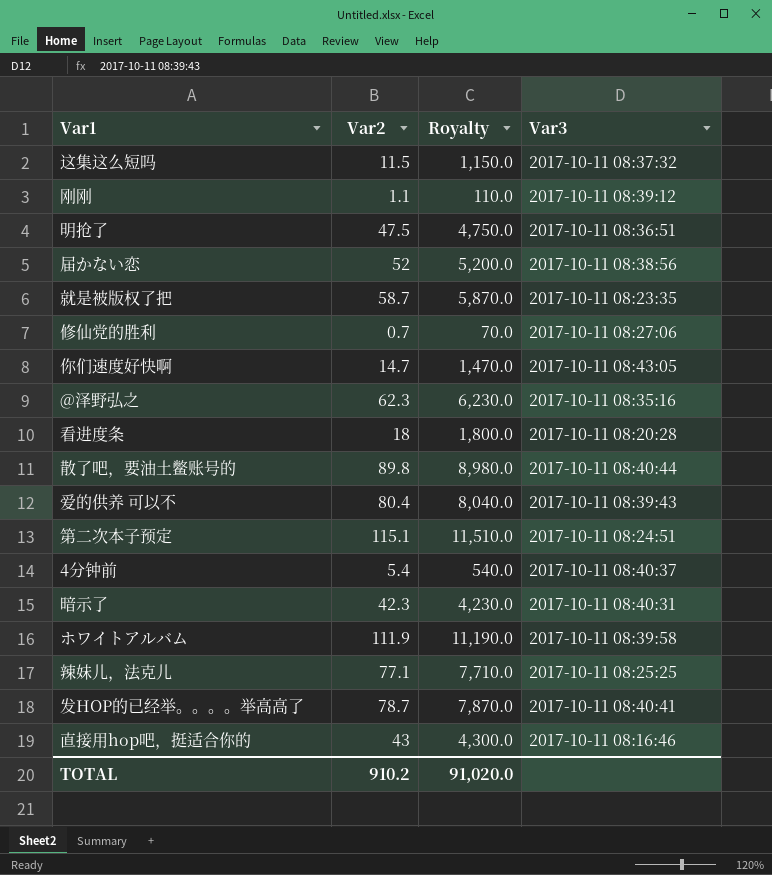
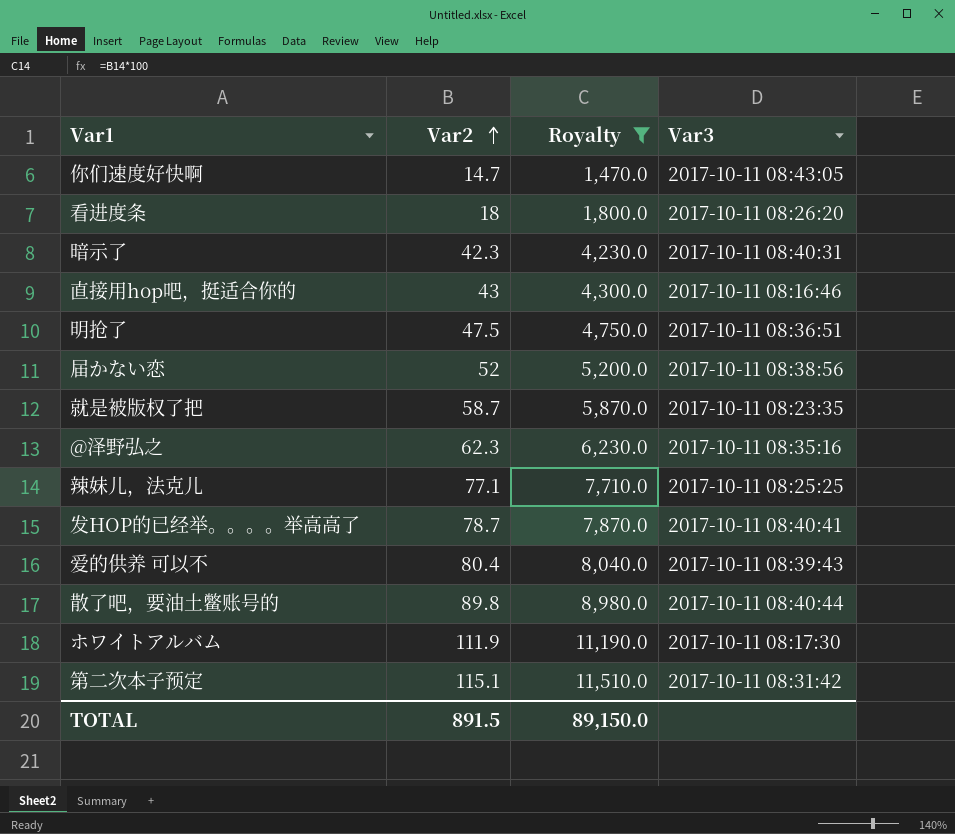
filter: none -> Royalty >= 1,470.0
row order: none -> Var2 ascending
看进度条 | Var3: 2017-10-11 08:20:28 -> 2017-10-11 08:26:20
ホワイトアルバム | Var3: 2017-10-11 08:39:58 -> 2017-10-11 08:17:30
第二次本子预定 | Var3: 2017-10-11 08:24:51 -> 2017-10-11 08:31:42
TOTAL | Var2: 910.2 -> 891.5
TOTAL | Royalty: 91,020.0 -> 89,150.0

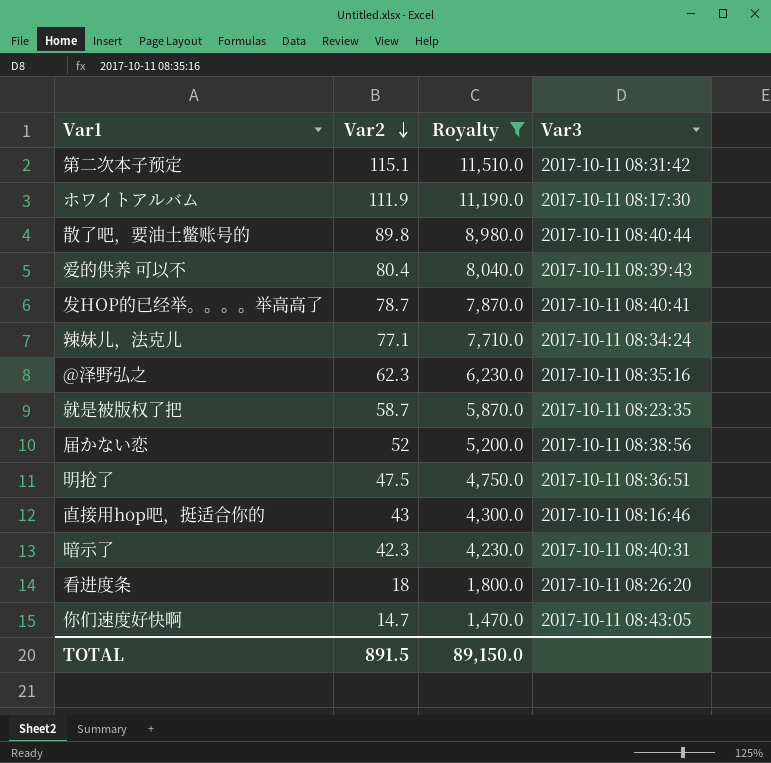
row order: Var2 ascending -> Var2 descending
辣妹儿，法克儿 | Var3: 2017-10-11 08:25:25 -> 2017-10-11 08:34:24

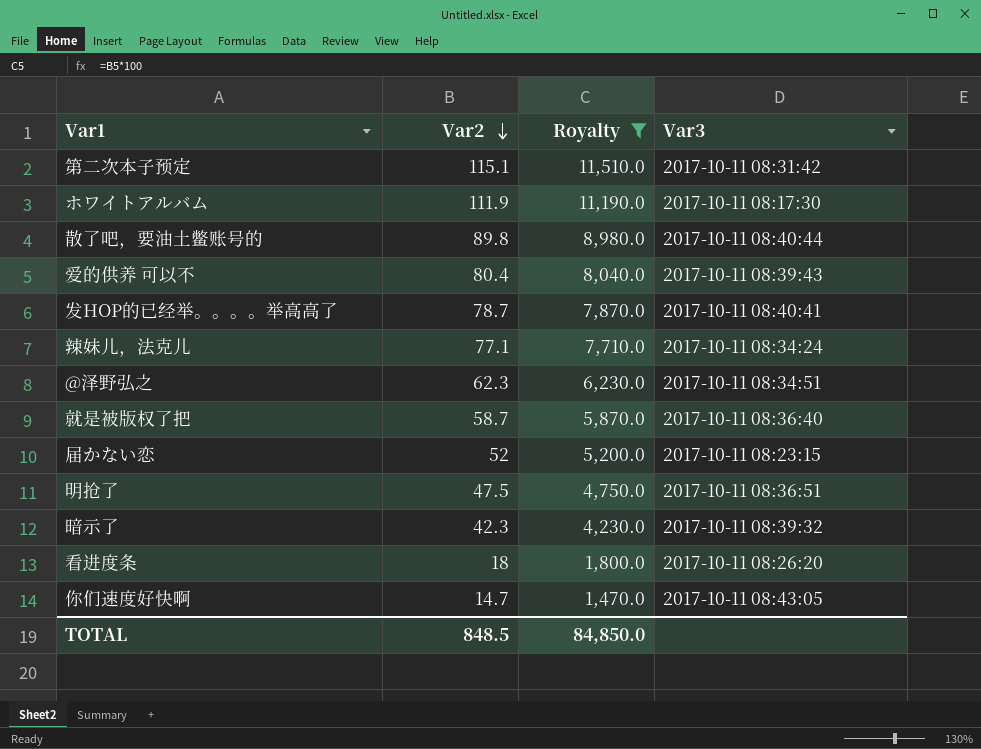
row 直接用hop吧，挺适合你的: 43 | 4,300.0 | 2017-10-11 08:16:46 -> none
@泽野弘之 | Var3: 2017-10-11 08:35:16 -> 2017-10-11 08:34:51
就是被版权了把 | Var3: 2017-10-11 08:23:35 -> 2017-10-11 08:36:40
届かない恋 | Var3: 2017-10-11 08:38:56 -> 2017-10-11 08:23:15
暗示了 | Var3: 2017-10-11 08:40:31 -> 2017-10-11 08:39:32
TOTAL | Var2: 891.5 -> 848.5
TOTAL | Royalty: 89,150.0 -> 84,850.0

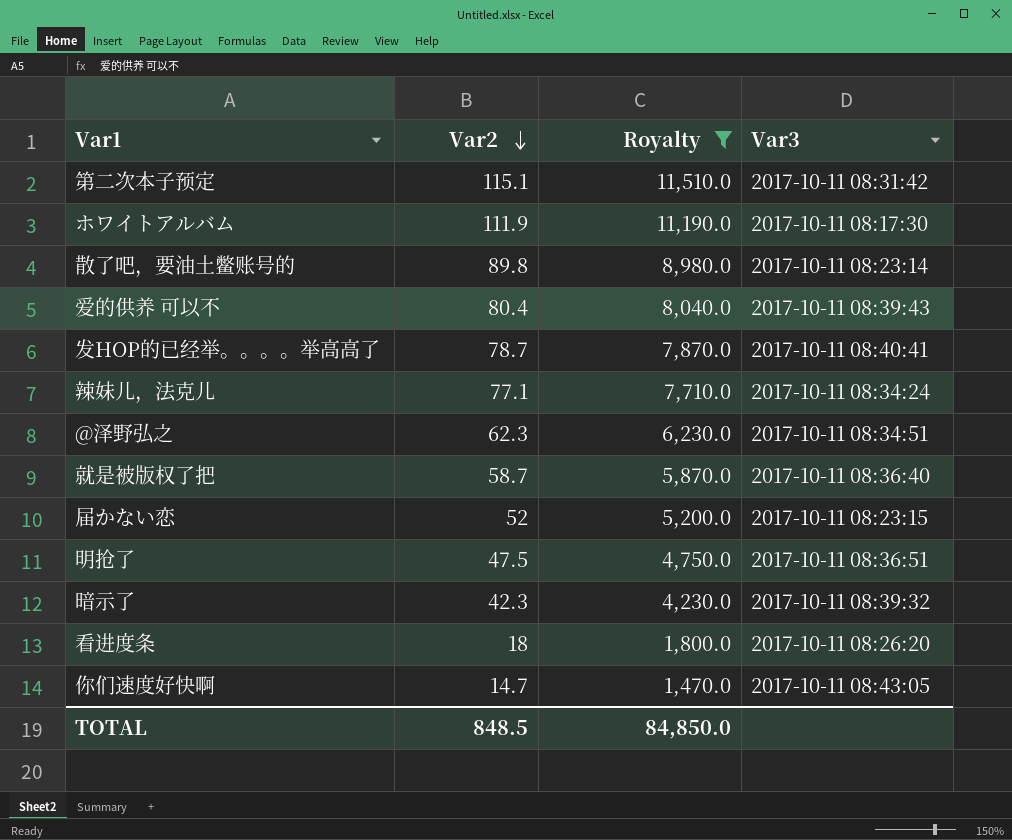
散了吧，要油土鳖账号的 | Var3: 2017-10-11 08:40:44 -> 2017-10-11 08:23:14

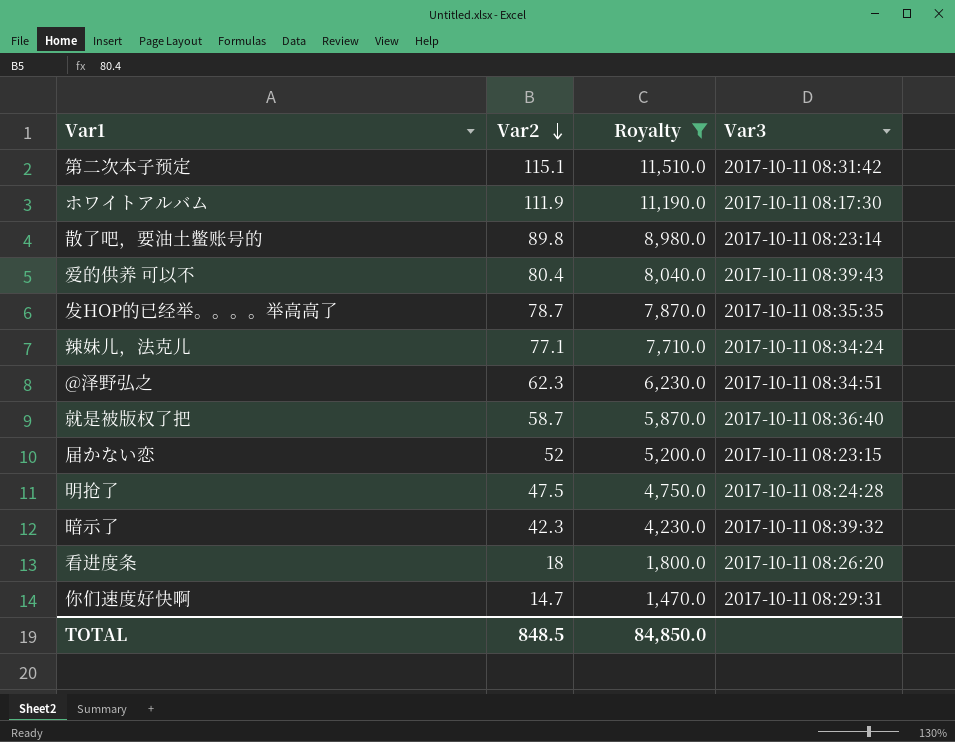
发HOP的已经举。。。。举高高了 | Var3: 2017-10-11 08:40:41 -> 2017-10-11 08:35:35
明抢了 | Var3: 2017-10-11 08:36:51 -> 2017-10-11 08:24:28
你们速度好快啊 | Var3: 2017-10-11 08:43:05 -> 2017-10-11 08:29:31

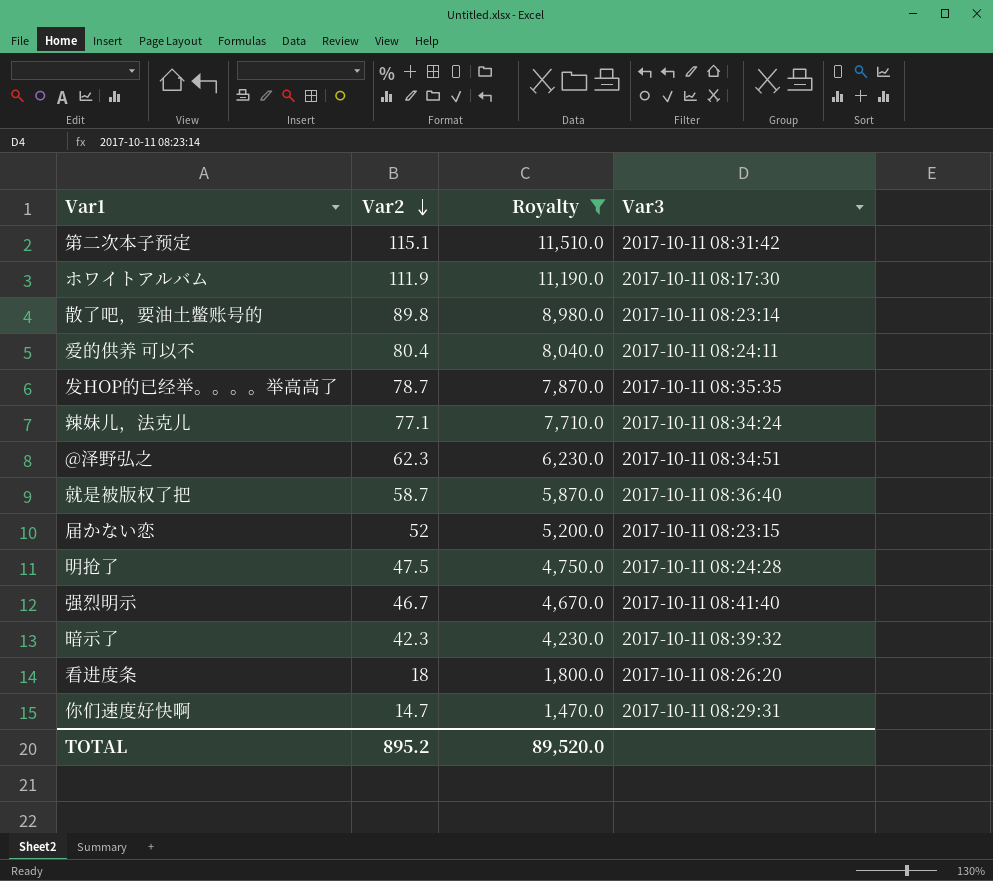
爱的供养 可以不 | Var3: 2017-10-11 08:39:43 -> 2017-10-11 08:24:11
row 强烈明示: none -> 46.7 | 4,670.0 | 2017-10-11 08:41:40
TOTAL | Var2: 848.5 -> 895.2
TOTAL | Royalty: 84,850.0 -> 89,520.0

